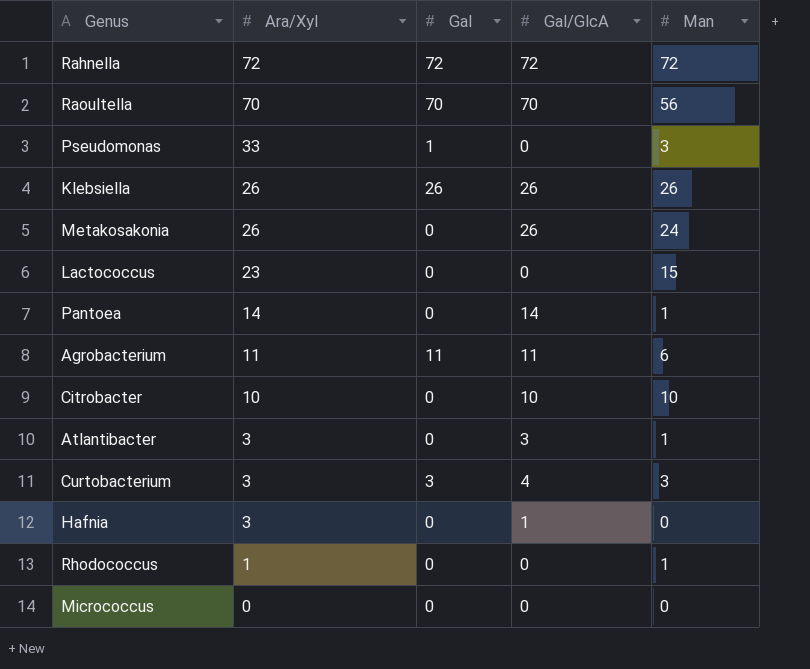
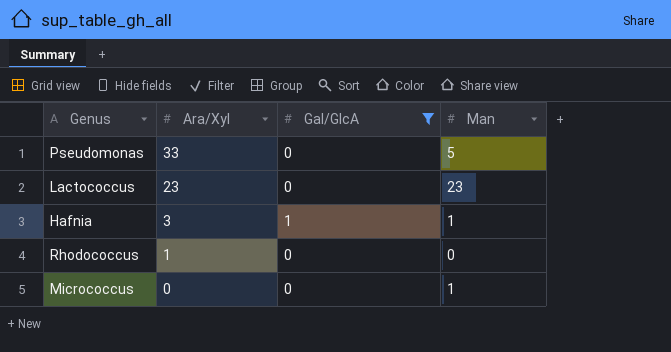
filter: none -> Gal/GlcA <= 1
column Gal | position: 3 -> none
Pseudomonas | Man: 3 -> 5
Lactococcus | Man: 15 -> 23
Hafnia | Man: 0 -> 1
Rhodococcus | Man: 1 -> 0
Micrococcus | Man: 0 -> 1

